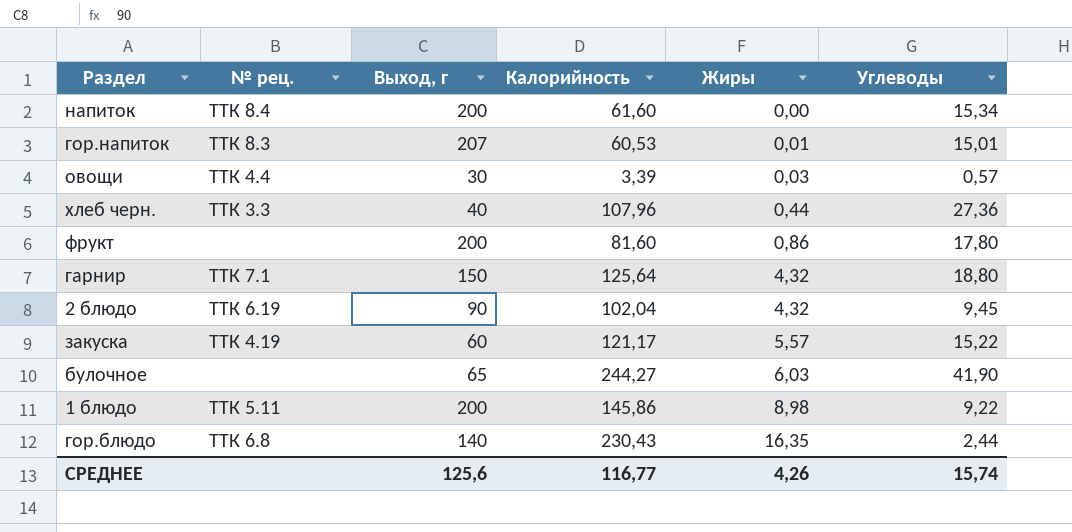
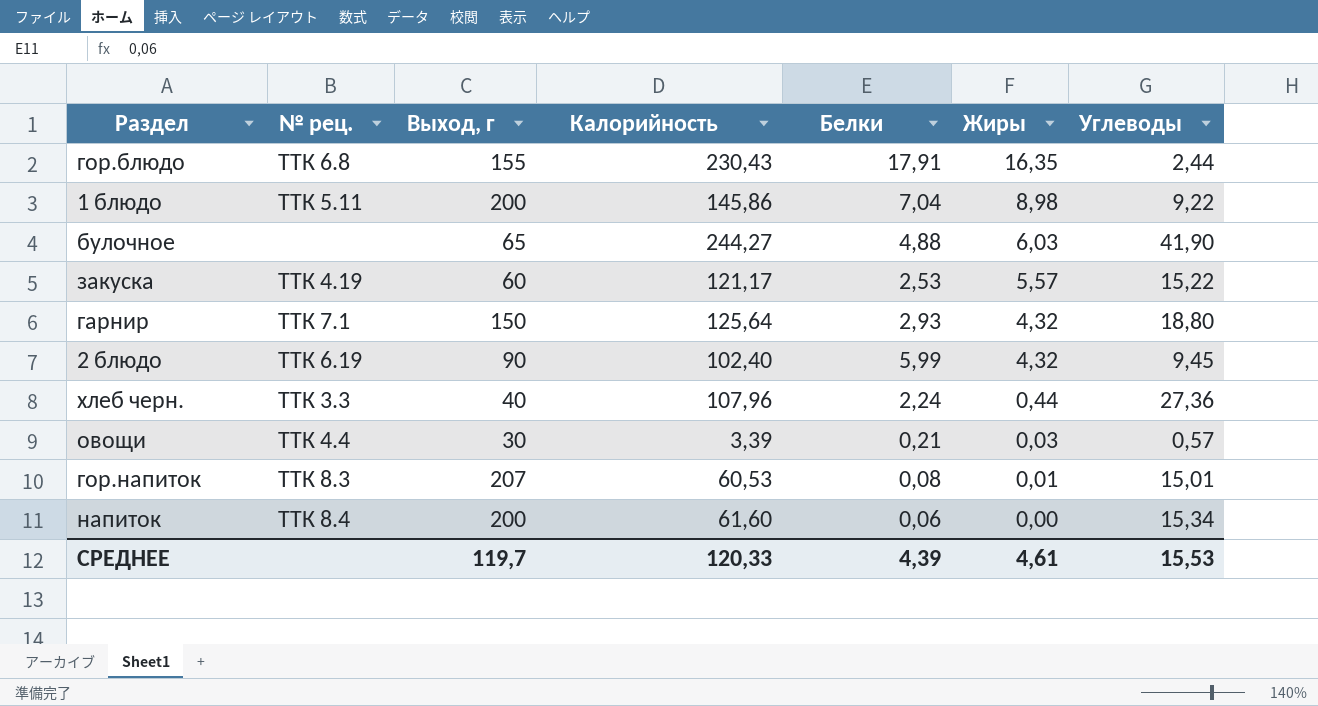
row order: Жиры ascending -> Жиры descending
column Белки | position: none -> 5
row фрукт: none | 200 | 81,60 | 0,86 | 17,80 -> none
гор.блюдо | Выход, г: 140 -> 155
2 блюдо | Калорийность: 102,04 -> 102,40
СРЕДНЕЕ | Выход, г: 125,6 -> 119,7
СРЕДНЕЕ | Калорийность: 116,77 -> 120,33
СРЕДНЕЕ | Жиры: 4,26 -> 4,61
СРЕДНЕЕ | Углеводы: 15,74 -> 15,53

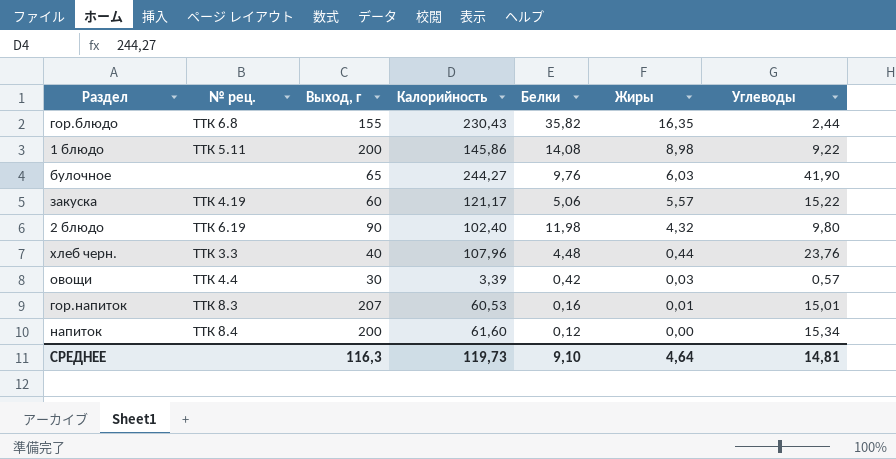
row гарнир: ТТК 7.1 | 150 | 125,64 | 2,93 | 4,32 | 18,80 -> none
гор.блюдо | Белки: 17,91 -> 35,82
1 блюдо | Белки: 7,04 -> 14,08
булочное | Белки: 4,88 -> 9,76
закуска | Белки: 2,53 -> 5,06
2 блюдо | Белки: 5,99 -> 11,98
2 блюдо | Углеводы: 9,45 -> 9,80
хлеб черн. | Белки: 2,24 -> 4,48
хлеб черн. | Углеводы: 27,36 -> 23,76
овощи | Белки: 0,21 -> 0,42
гор.напиток | Белки: 0,08 -> 0,16
напиток | Белки: 0,06 -> 0,12
СРЕДНЕЕ | Выход, г: 119,7 -> 116,3
СРЕДНЕЕ | Калорийность: 120,33 -> 119,73
СРЕДНЕЕ | Белки: 4,39 -> 9,10
СРЕДНЕЕ | Жиры: 4,61 -> 4,64
СРЕДНЕЕ | Углеводы: 15,53 -> 14,81

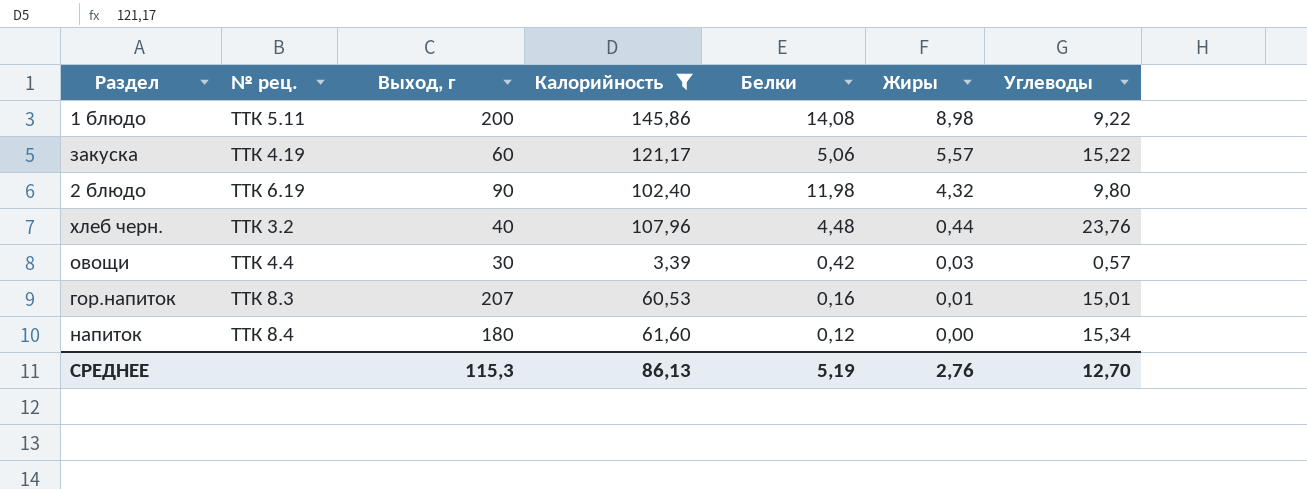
filter: none -> Калорийность <= 145,86
хлеб черн. | № рец.: ТТК 3.3 -> ТТК 3.2
напиток | Выход, г: 200 -> 180
СРЕДНЕЕ | Выход, г: 116,3 -> 115,3
СРЕДНЕЕ | Калорийность: 119,73 -> 86,13
СРЕДНЕЕ | Белки: 9,10 -> 5,19
СРЕДНЕЕ | Жиры: 4,64 -> 2,76
СРЕДНЕЕ | Углеводы: 14,81 -> 12,70

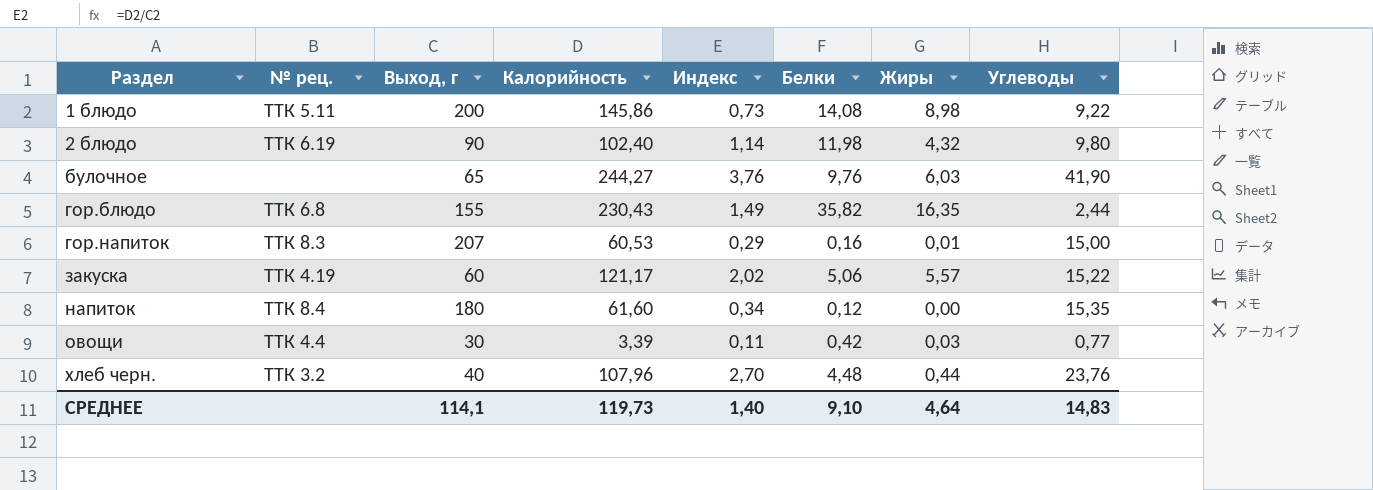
filter: Калорийность <= 145,86 -> none
row order: Жиры descending -> Раздел ascending
column Индекс | formula: none -> [Калорийность] / [Выход, г]
гор.напиток | Углеводы: 15,01 -> 15,00
напиток | Углеводы: 15,34 -> 15,35
овощи | Углеводы: 0,57 -> 0,77
СРЕДНЕЕ | Выход, г: 115,3 -> 114,1
СРЕДНЕЕ | Калорийность: 86,13 -> 119,73
СРЕДНЕЕ | Белки: 5,19 -> 9,10
СРЕДНЕЕ | Жиры: 2,76 -> 4,64
СРЕДНЕЕ | Углеводы: 12,70 -> 14,83

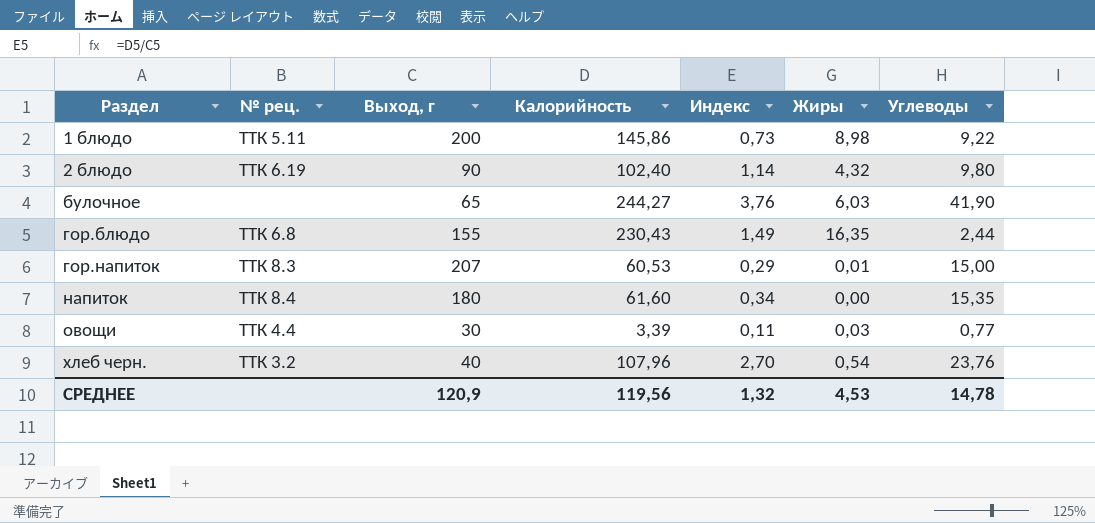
column Белки | position: 6 -> none
row закуска: ТТК 4.19 | 60 | 121,17 | 2,02 | 5,06 | 5,57 | 15,22 -> none
хлеб черн. | Жиры: 0,44 -> 0,54
СРЕДНЕЕ | Выход, г: 114,1 -> 120,9
СРЕДНЕЕ | Калорийность: 119,73 -> 119,56
СРЕДНЕЕ | Индекс: 1,40 -> 1,32
СРЕДНЕЕ | Жиры: 4,64 -> 4,53
СРЕДНЕЕ | Углеводы: 14,83 -> 14,78

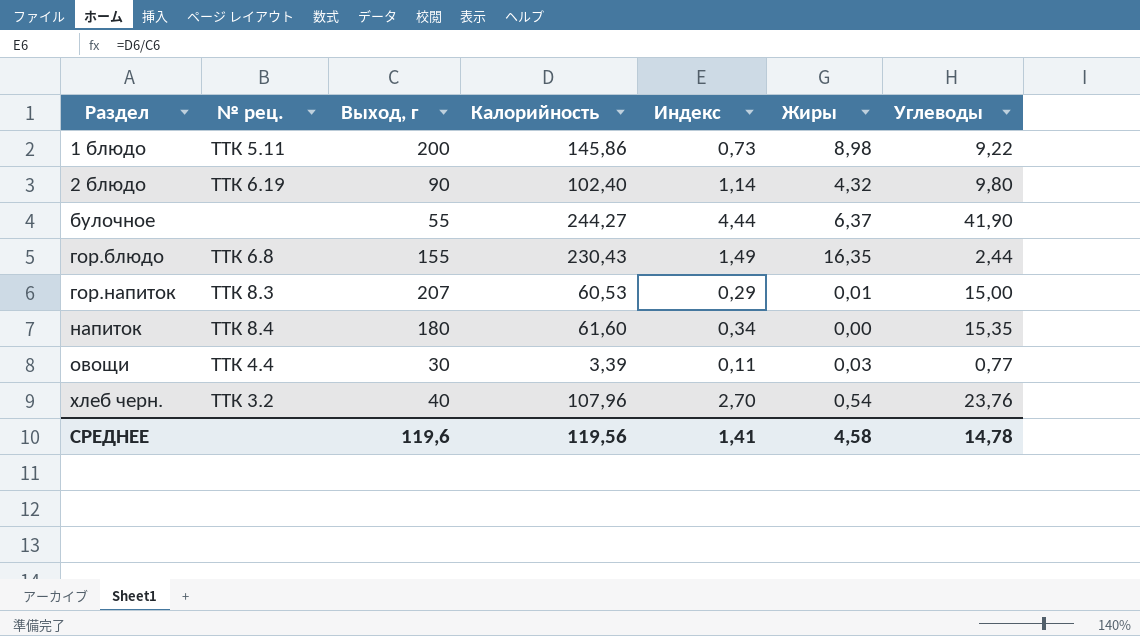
булочное | Выход, г: 65 -> 55
булочное | Индекс: 3,76 -> 4,44
булочное | Жиры: 6,03 -> 6,37
СРЕДНЕЕ | Выход, г: 120,9 -> 119,6
СРЕДНЕЕ | Индекс: 1,32 -> 1,41
СРЕДНЕЕ | Жиры: 4,53 -> 4,58

